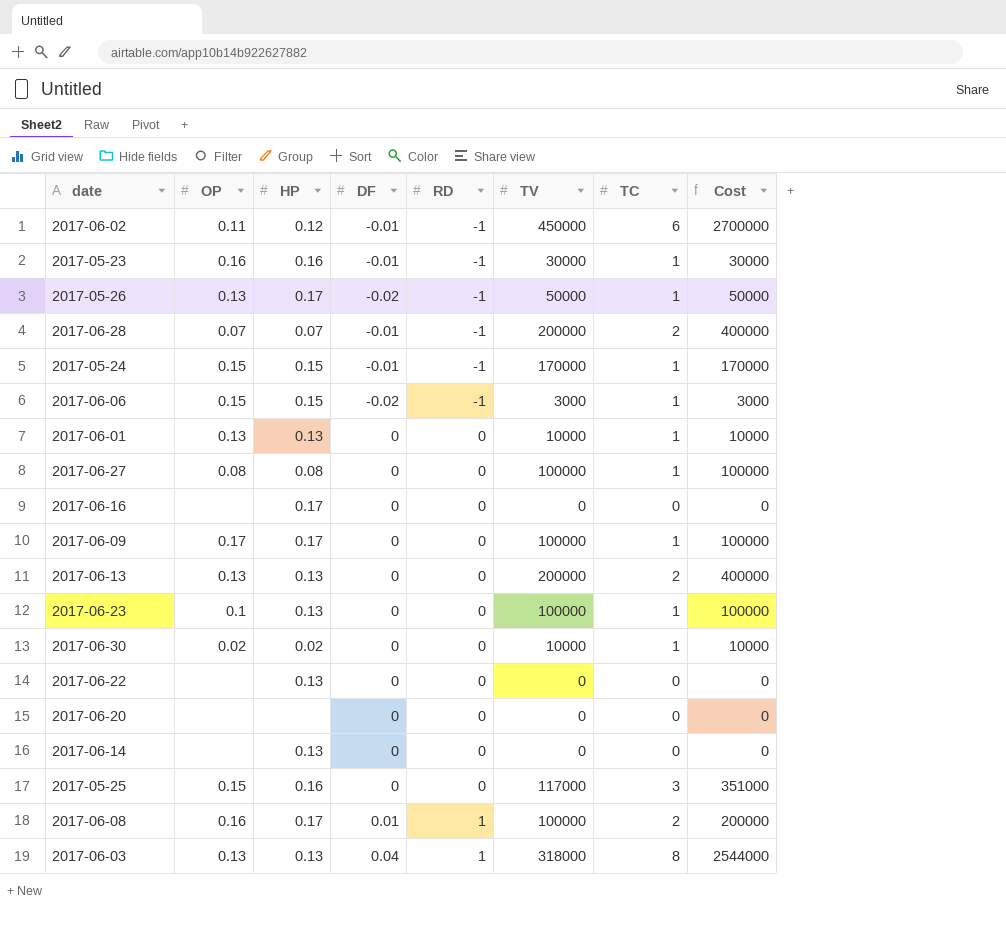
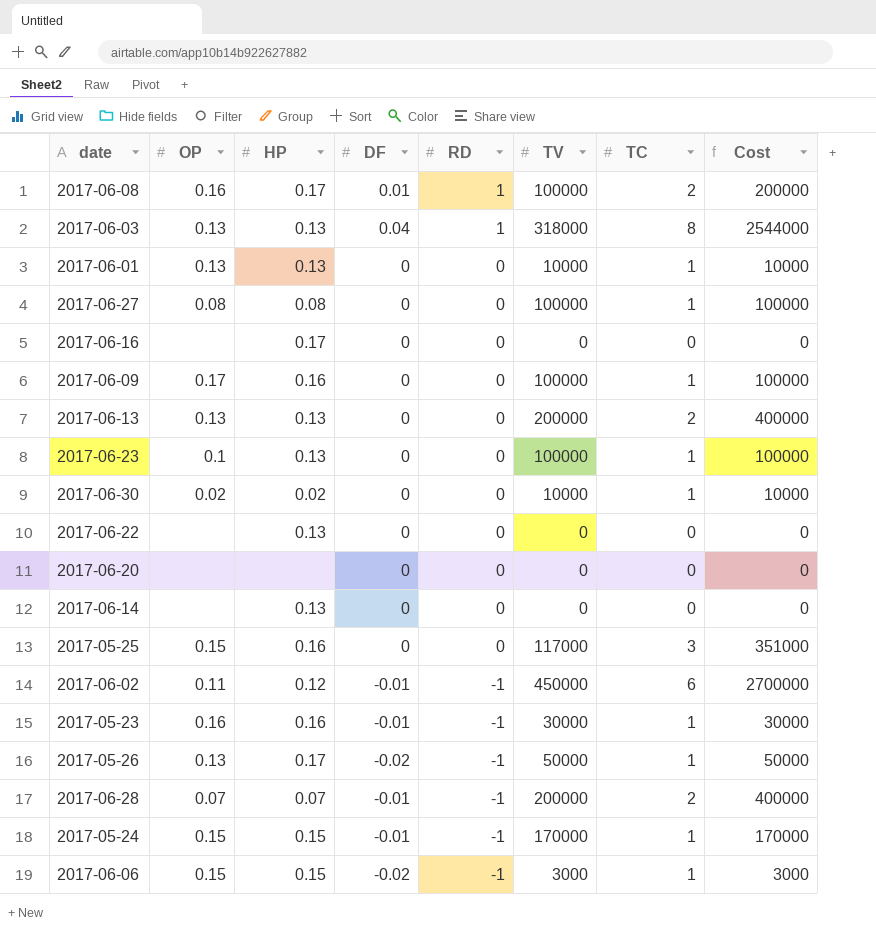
row order: RD ascending -> RD descending
2017-06-09 | HP: 0.17 -> 0.16

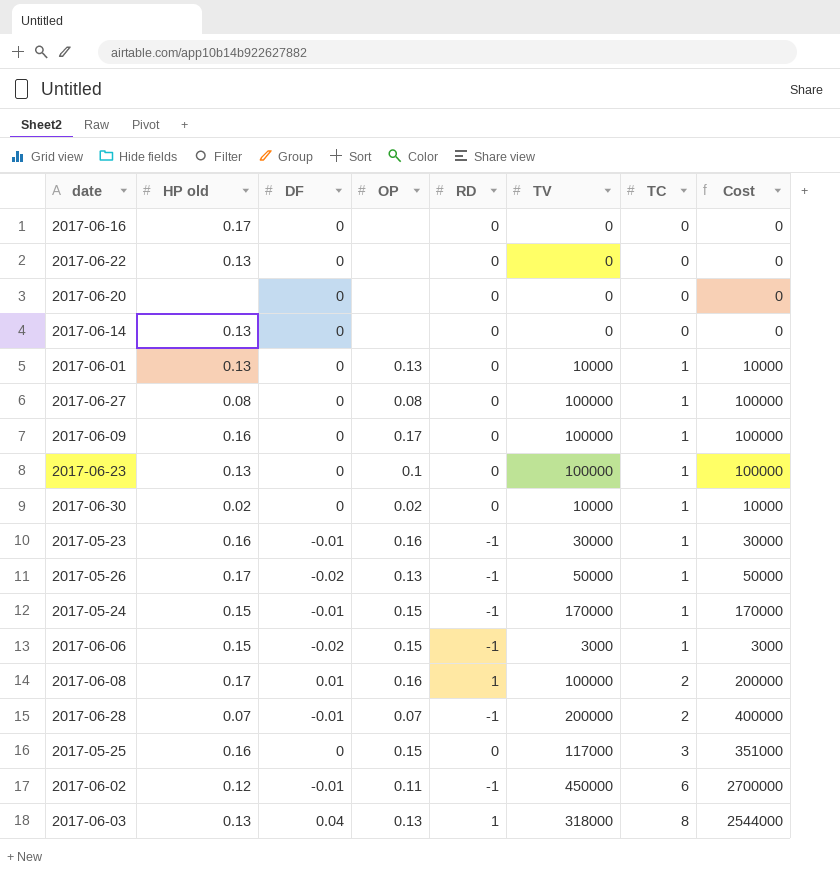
row order: RD descending -> TC ascending
column name: HP -> HP old
column OP | position: 2 -> 4
row 2017-06-13: 0.13 | 0.13 | 0 | 0 | 200000 | 2 | 400000 -> none

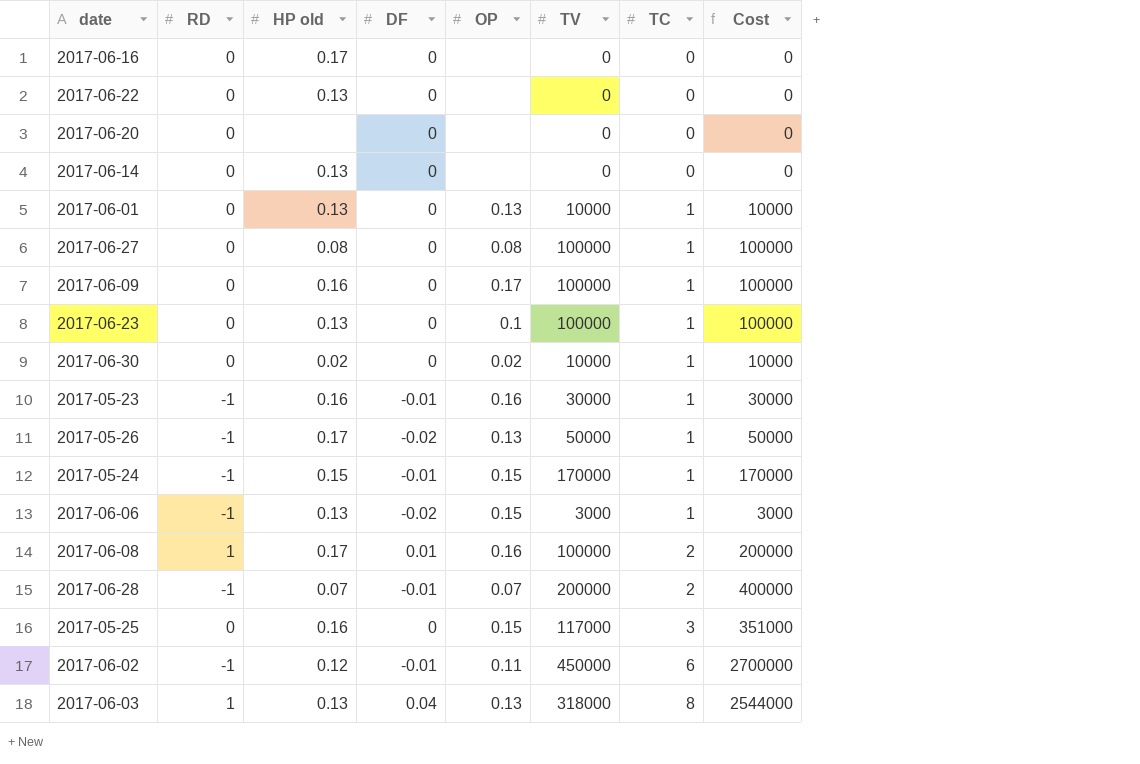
column RD | position: 5 -> 2
2017-06-06 | HP old: 0.15 -> 0.13

